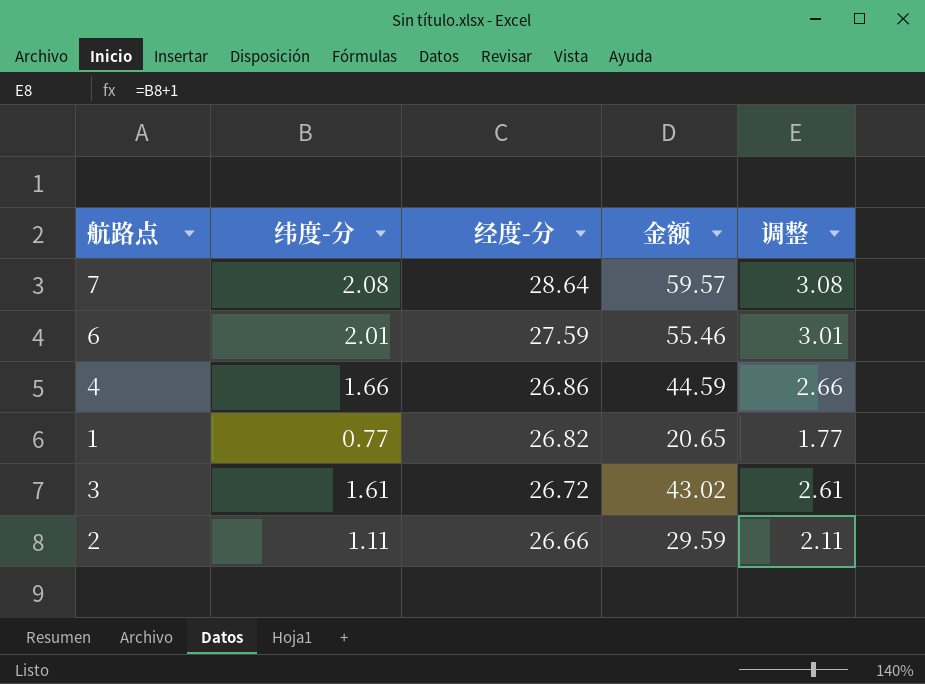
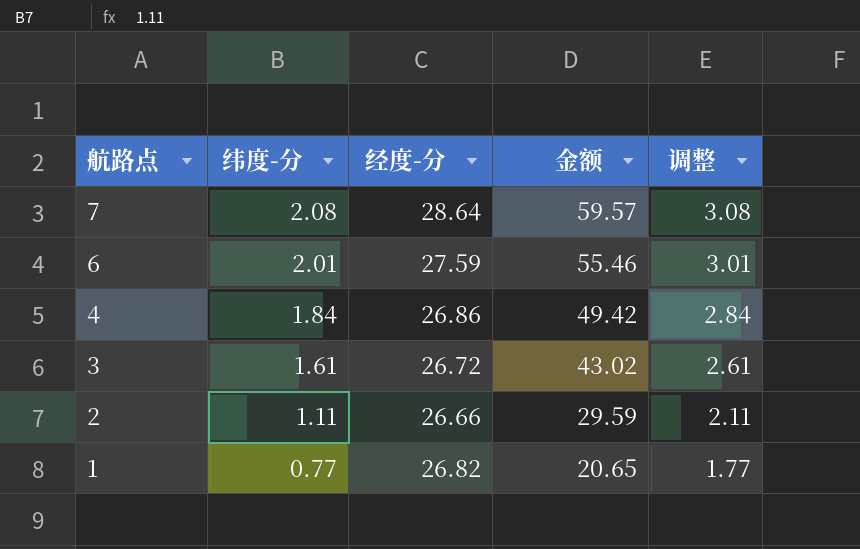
row order: 经度-分 descending -> 航路点 descending
4 | 纬度-分: 1.66 -> 1.84
4 | 金额: 44.59 -> 49.42
4 | 调整: 2.66 -> 2.84

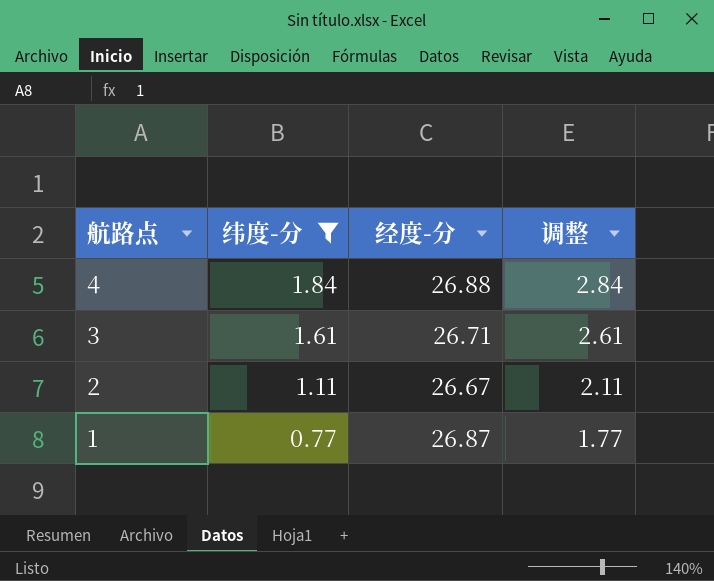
filter: none -> 纬度-分 <= 1.84
column 金额 | formula: [纬度-分] * [经度-分] -> none
4 | 经度-分: 26.86 -> 26.88
3 | 经度-分: 26.72 -> 26.71
2 | 经度-分: 26.66 -> 26.67
1 | 经度-分: 26.82 -> 26.87

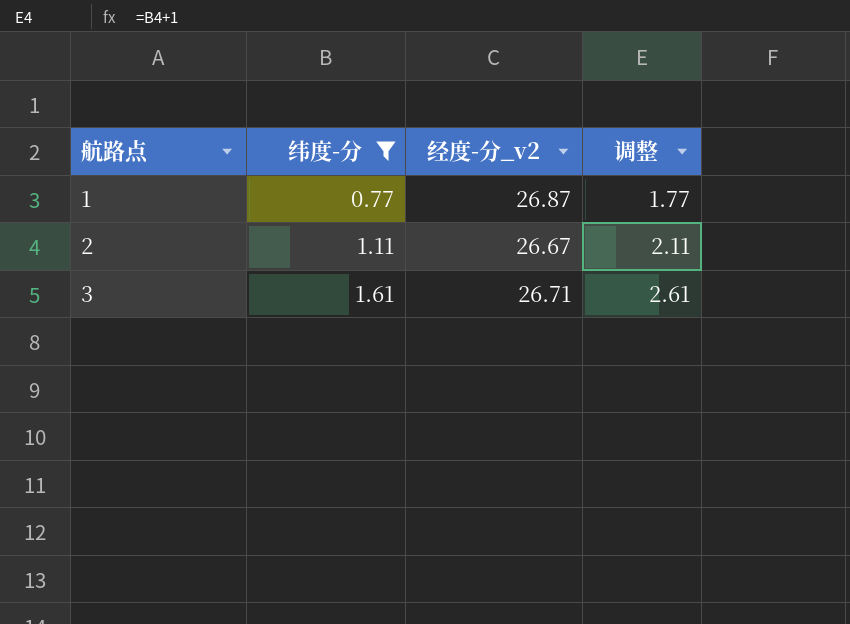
row order: 航路点 descending -> 航路点 ascending
column name: 经度-分 -> 经度-分_v2
row 4: 1.84 | 26.88 | 2.84 -> none

